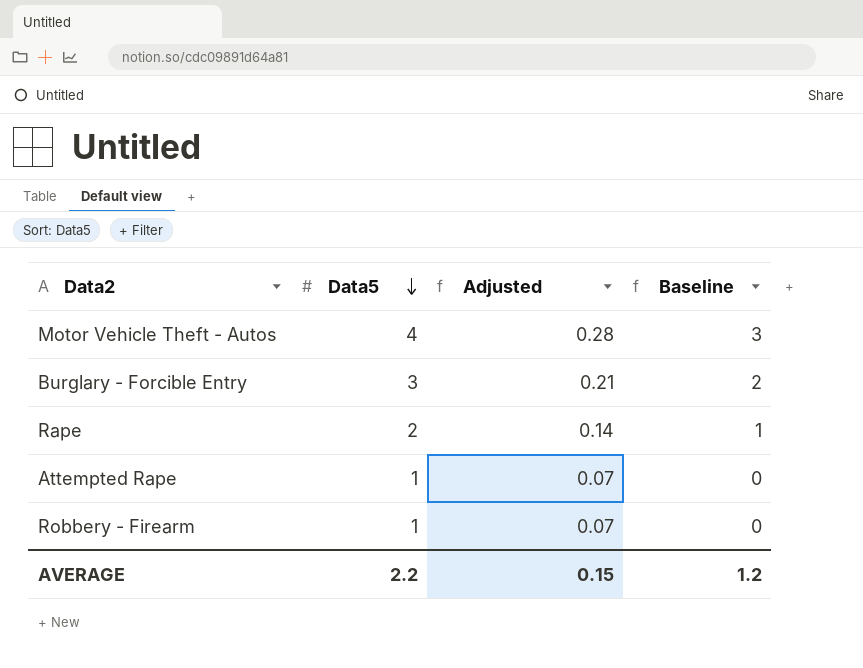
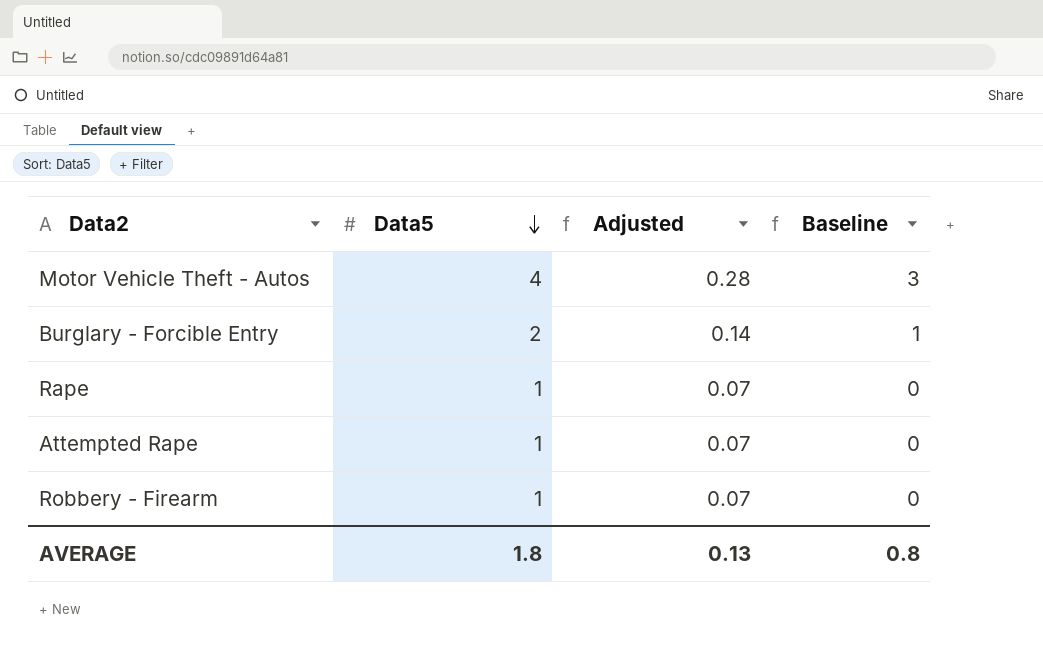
Burglary - Forcible Entry | Data5: 3 -> 2
Burglary - Forcible Entry | Adjusted: 0.21 -> 0.14
Burglary - Forcible Entry | Baseline: 2 -> 1
Rape | Data5: 2 -> 1
Rape | Adjusted: 0.14 -> 0.07
Rape | Baseline: 1 -> 0
AVERAGE | Data5: 2.2 -> 1.8
AVERAGE | Adjusted: 0.15 -> 0.13
AVERAGE | Baseline: 1.2 -> 0.8

